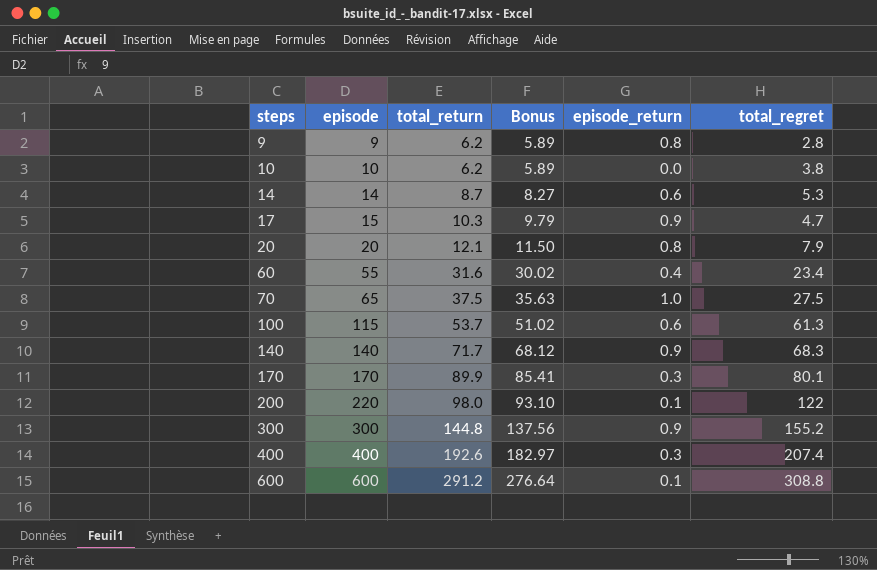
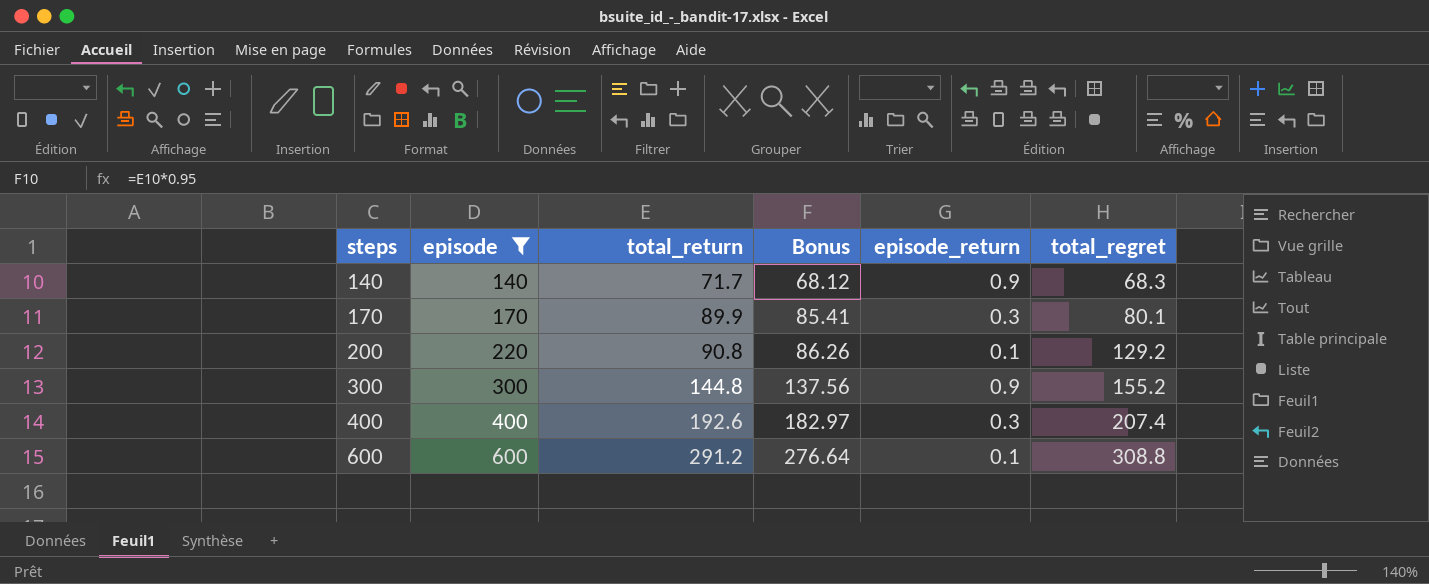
filter: none -> episode >= 140
200 | total_return: 98.0 -> 90.8
200 | Bonus: 93.10 -> 86.26
200 | total_regret: 122 -> 129.2

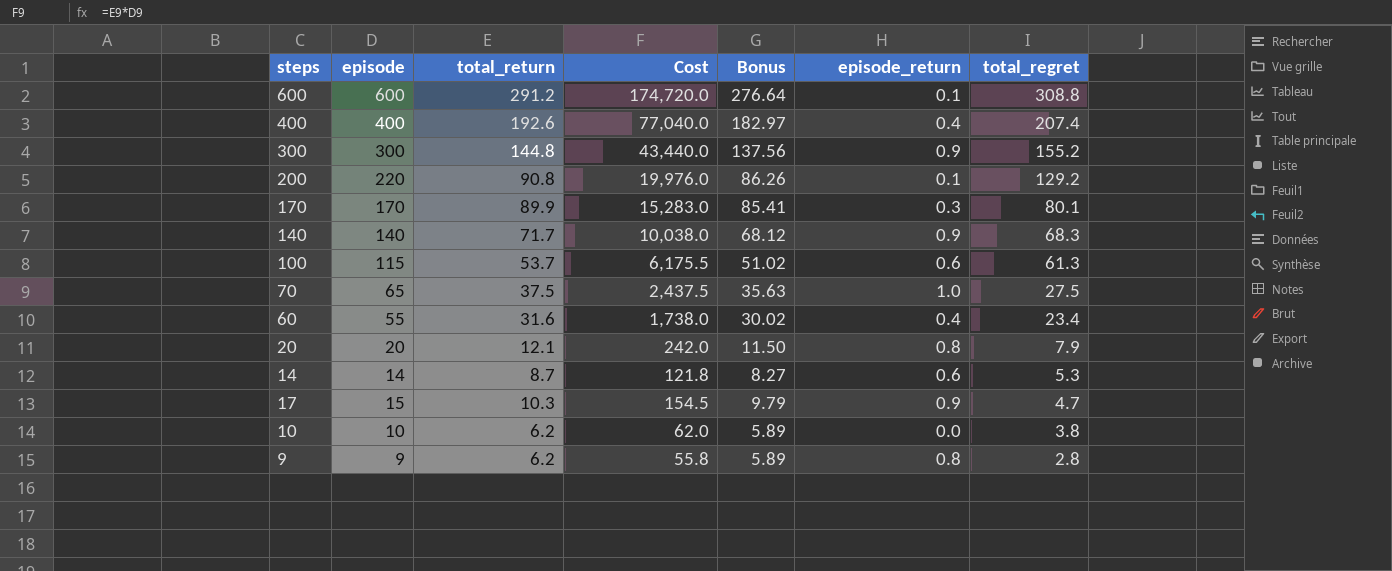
filter: episode >= 140 -> none
row order: steps ascending -> total_regret descending
column Cost | formula: none -> [episode] * [total_return]
400 | episode_return: 0.3 -> 0.4

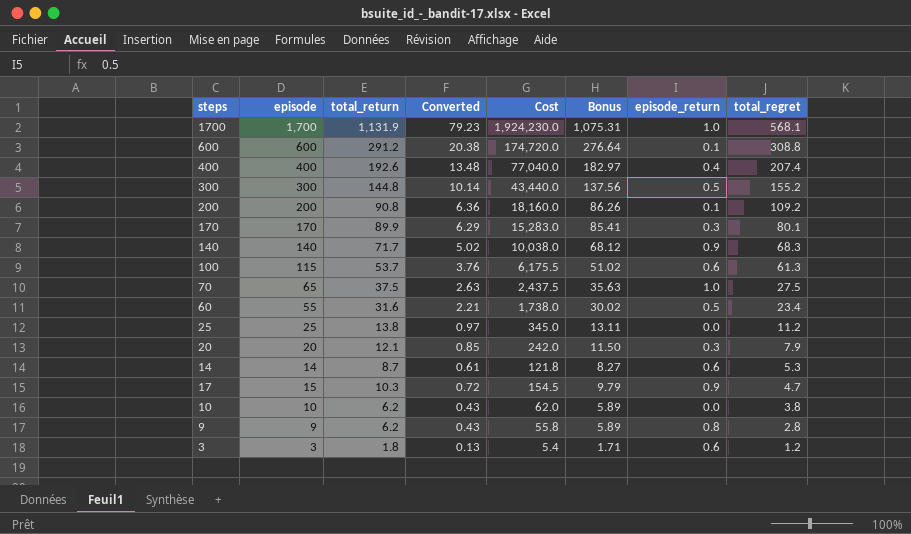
column Converted | formula: none -> [total_return] * 0.07
row 1700: none -> 1,700 | 1,131.9 | 79.23 | 1,924,230.0 | 1,075.31 | 1.0 | 568.1
300 | episode_return: 0.9 -> 0.5
200 | episode: 220 -> 200
200 | Cost: 19,976.0 -> 18,160.0
200 | total_regret: 129.2 -> 109.2
60 | episode_return: 0.4 -> 0.5
row 25: none -> 25 | 13.8 | 0.97 | 345.0 | 13.11 | 0.0 | 11.2
20 | episode_return: 0.8 -> 0.3
row 3: none -> 3 | 1.8 | 0.13 | 5.4 | 1.71 | 0.6 | 1.2

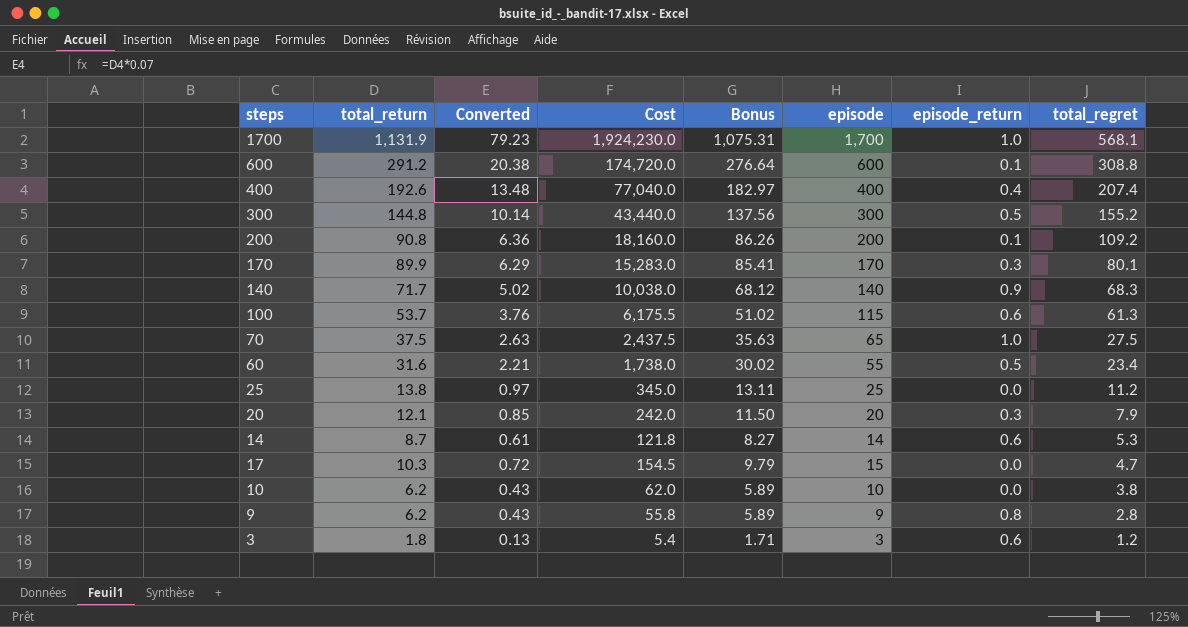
column episode | position: 2 -> 6
17 | episode_return: 0.9 -> 0.0

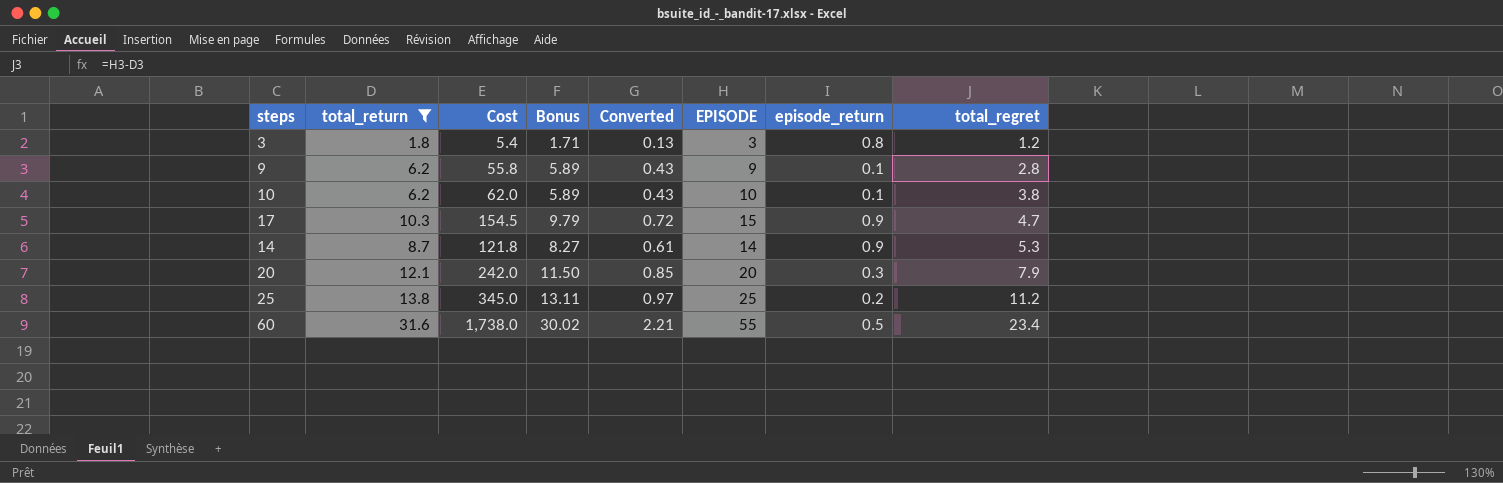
filter: none -> total_return <= 31.6
row order: total_regret descending -> total_regret ascending
column Converted | position: 3 -> 5
column name: episode -> EPISODE
3 | episode_return: 0.6 -> 0.8
9 | episode_return: 0.8 -> 0.1
10 | episode_return: 0.0 -> 0.1
17 | episode_return: 0.0 -> 0.9
14 | episode_return: 0.6 -> 0.9
25 | episode_return: 0.0 -> 0.2

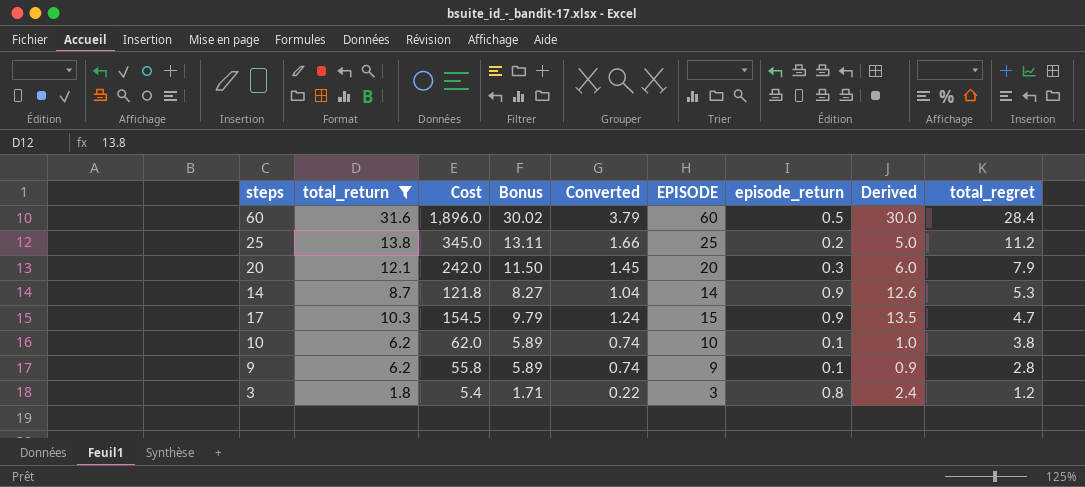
row order: total_regret ascending -> total_regret descending
column Converted | formula: [total_return] * 0.07 -> [total_return] * 0.12
column Derived | formula: none -> [EPISODE] * [episode_return]
60 | Cost: 1,738.0 -> 1,896.0
60 | EPISODE: 55 -> 60
60 | total_regret: 23.4 -> 28.4

